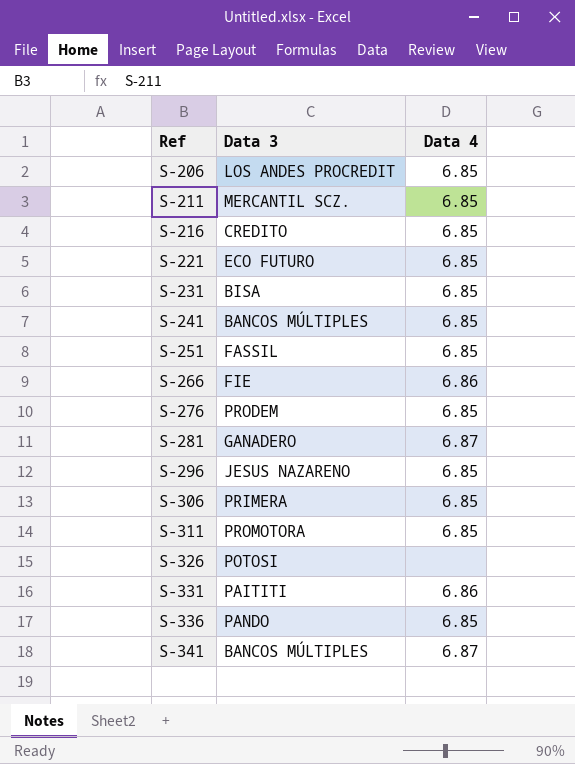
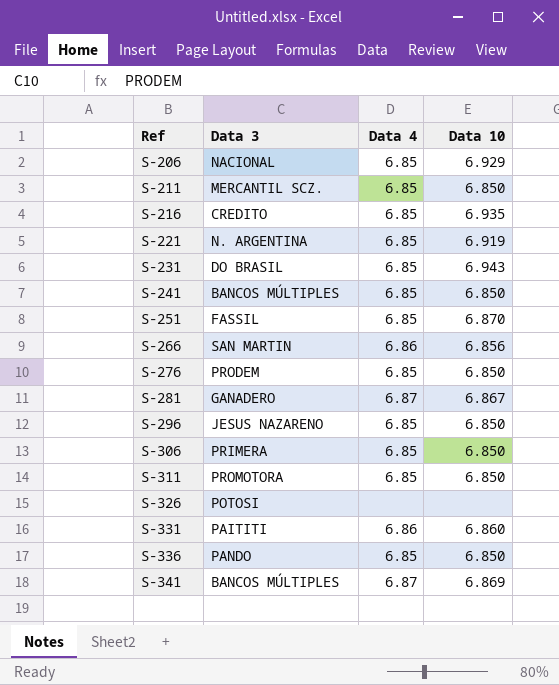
column Data 10 | position: none -> 4
S-206 | Data 3: LOS ANDES PROCREDIT -> NACIONAL
S-221 | Data 3: ECO FUTURO -> N. ARGENTINA
S-231 | Data 3: BISA -> DO BRASIL
S-266 | Data 3: FIE -> SAN MARTIN

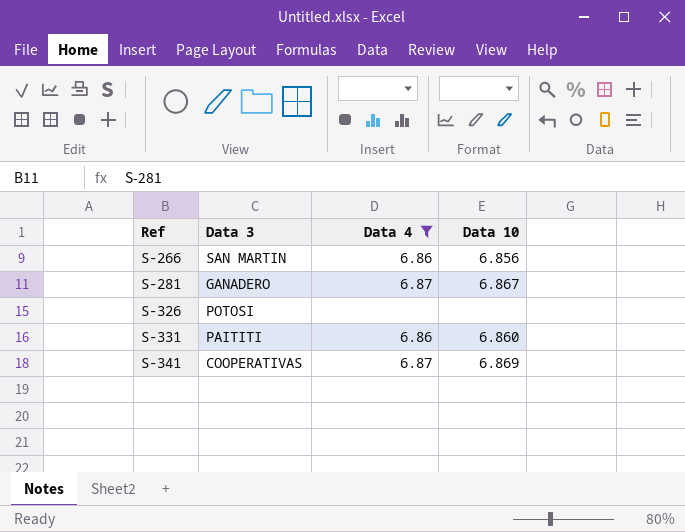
filter: none -> Data 4 != 6.85
S-341 | Data 3: BANCOS MÚLTIPLES -> COOPERATIVAS

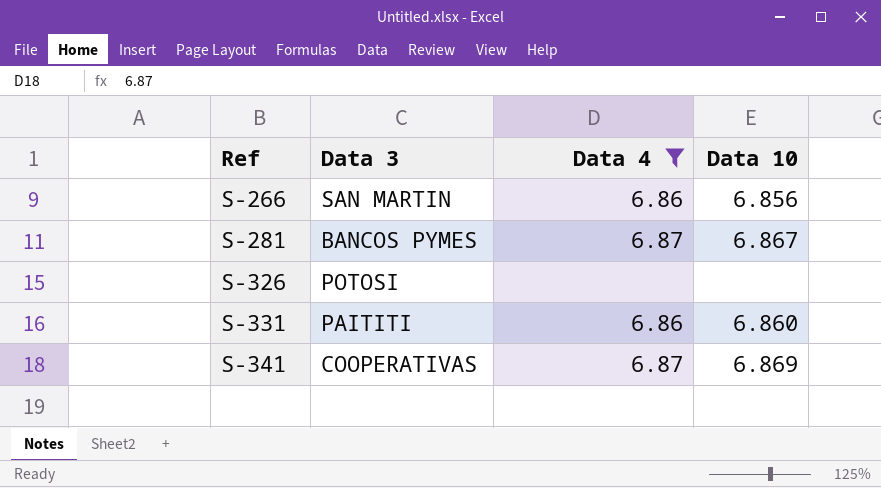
S-281 | Data 3: GANADERO -> BANCOS PYMES

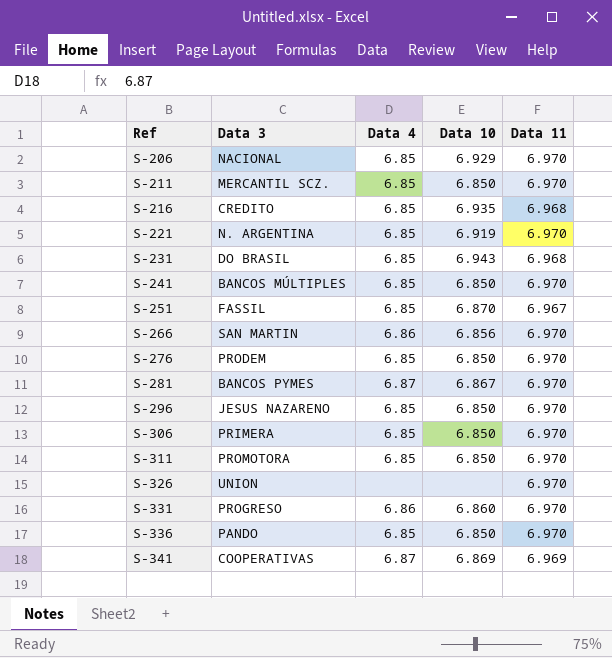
filter: Data 4 != 6.85 -> none
column Data 11 | position: none -> 5
S-326 | Data 3: POTOSI -> UNION
S-331 | Data 3: PAITITI -> PROGRESO

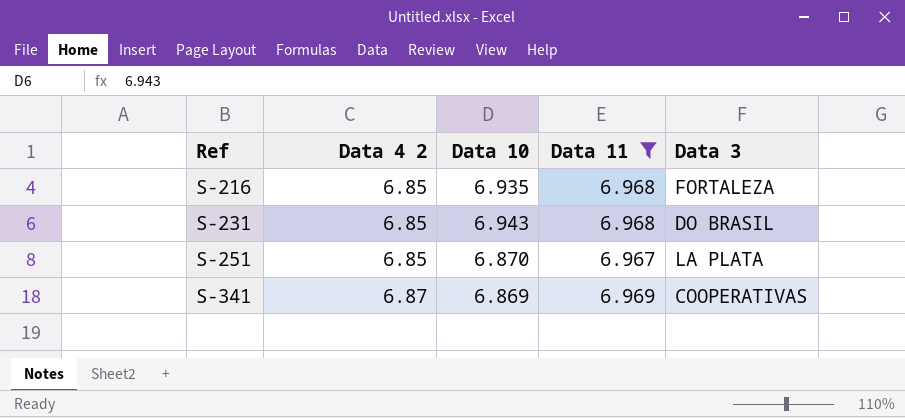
filter: none -> Data 11 != 6.970
column name: Data 4 -> Data 4 2
column Data 3 | position: 2 -> 5
S-216 | Data 3: CREDITO -> FORTALEZA
S-251 | Data 3: FASSIL -> LA PLATA

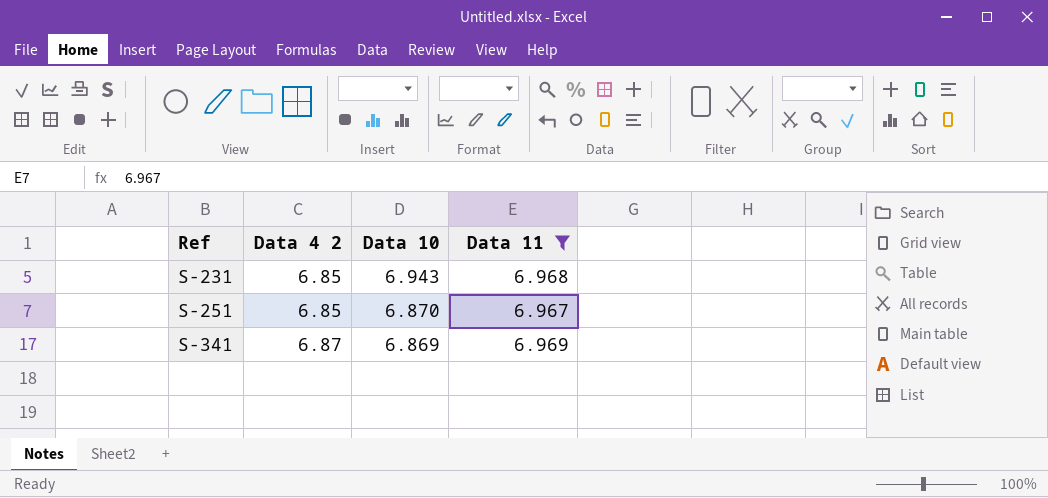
column Data 3 | position: 5 -> none
row S-216: 6.85 | 6.935 | 6.968 | FORTALEZA -> none

